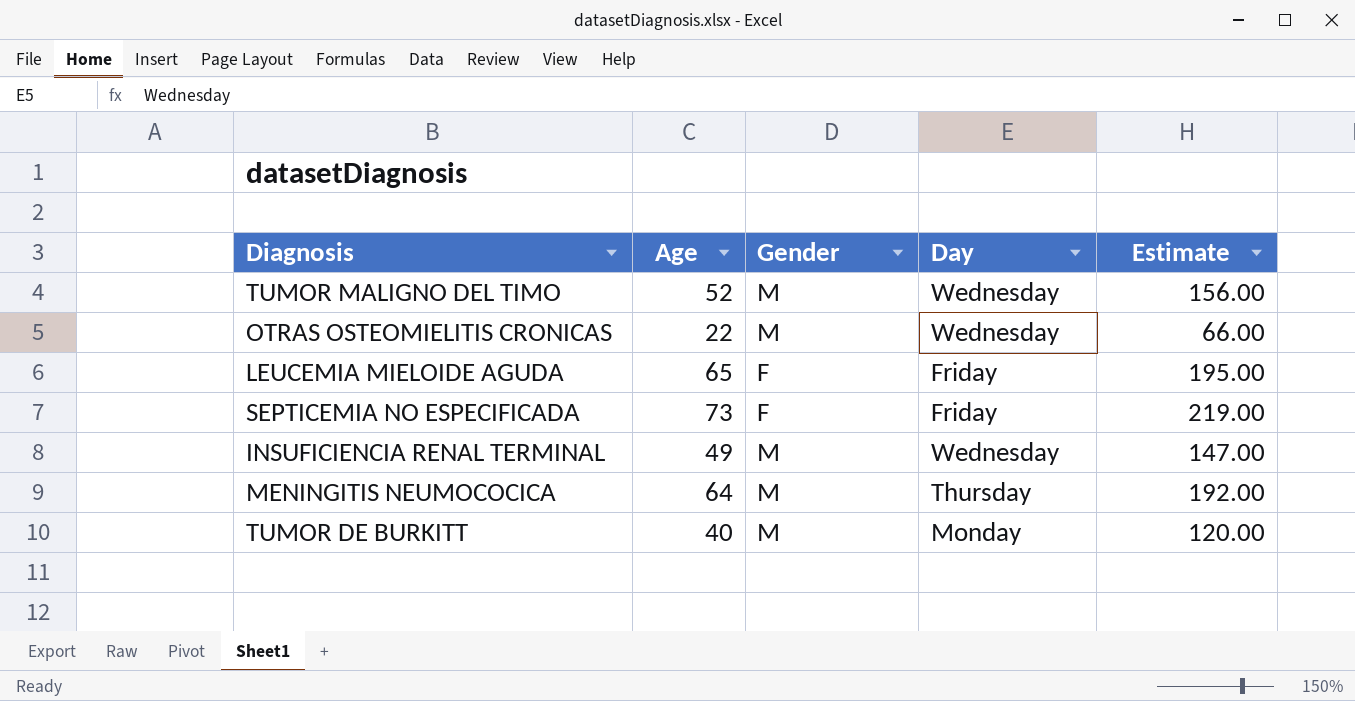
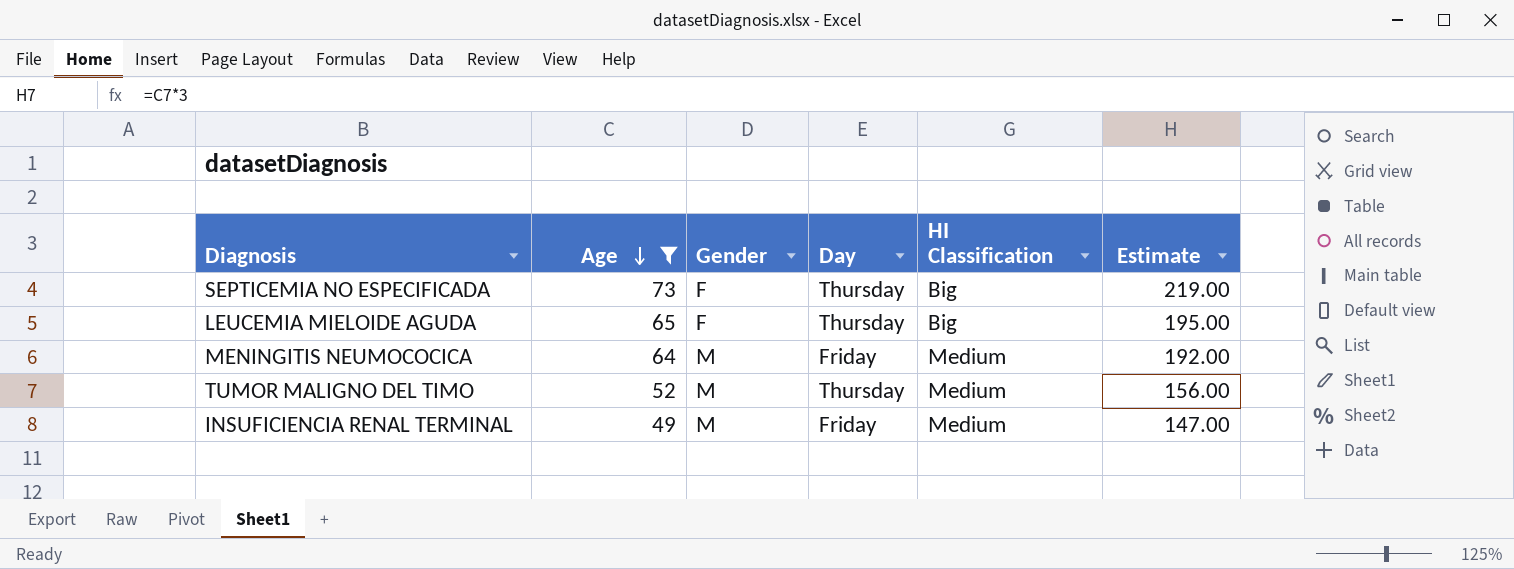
filter: none -> Age >= 49
row order: none -> Age descending
column HI Classification | position: none -> 5
SEPTICEMIA NO ESPECIFICADA | Day: Friday -> Thursday
LEUCEMIA MIELOIDE AGUDA | Day: Friday -> Thursday
MENINGITIS NEUMOCOCICA | Day: Thursday -> Friday
TUMOR MALIGNO DEL TIMO | Day: Wednesday -> Thursday
INSUFICIENCIA RENAL TERMINAL | Day: Wednesday -> Friday

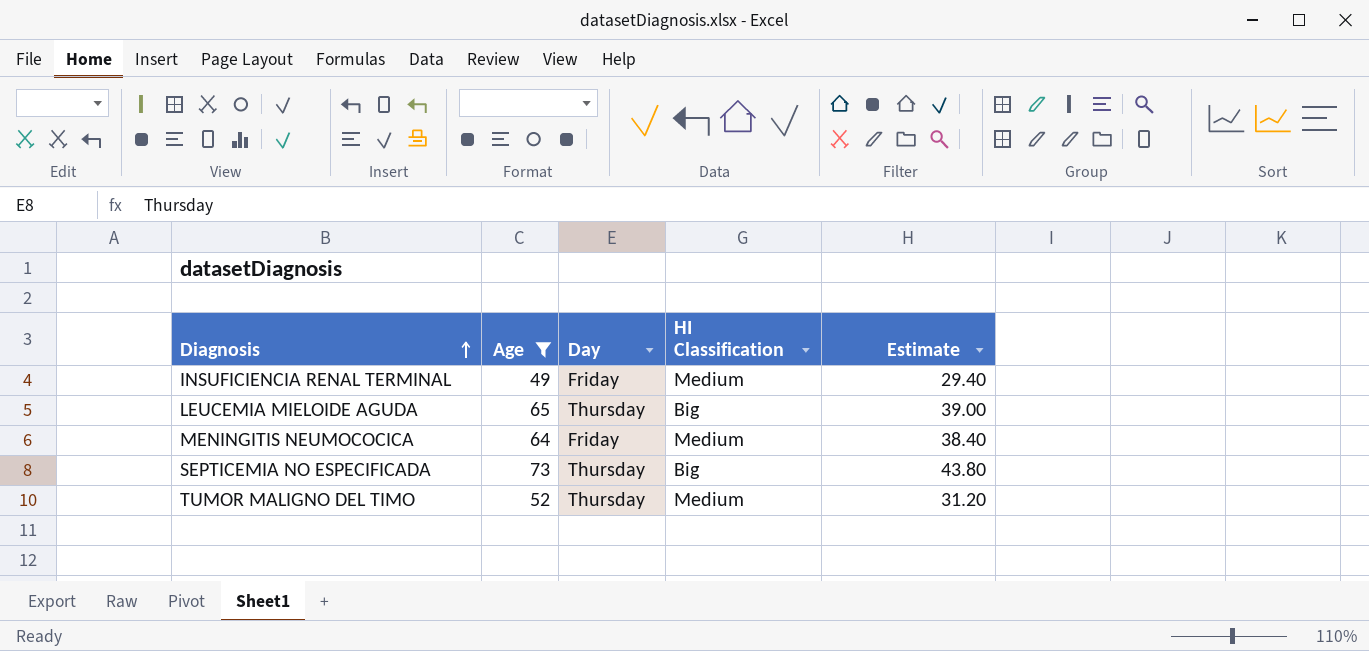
row order: Age descending -> Diagnosis ascending
column Gender | position: 3 -> none
column Estimate | formula: [Age] * 3 -> [Age] * 0.6

